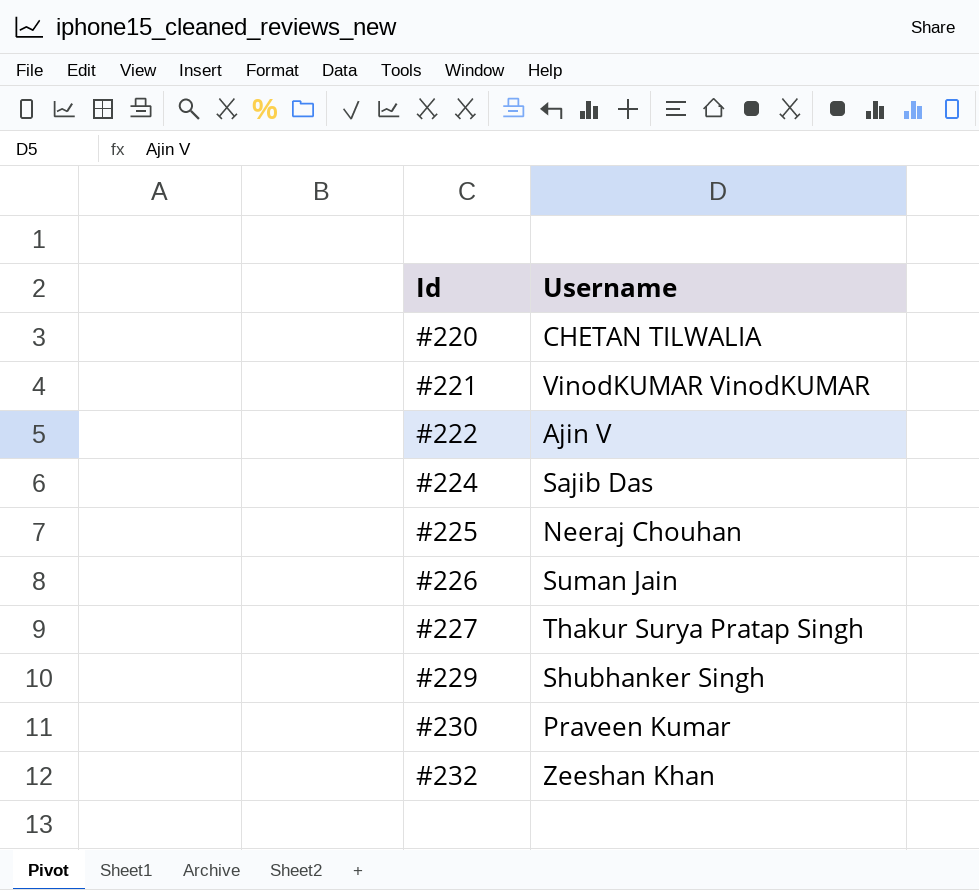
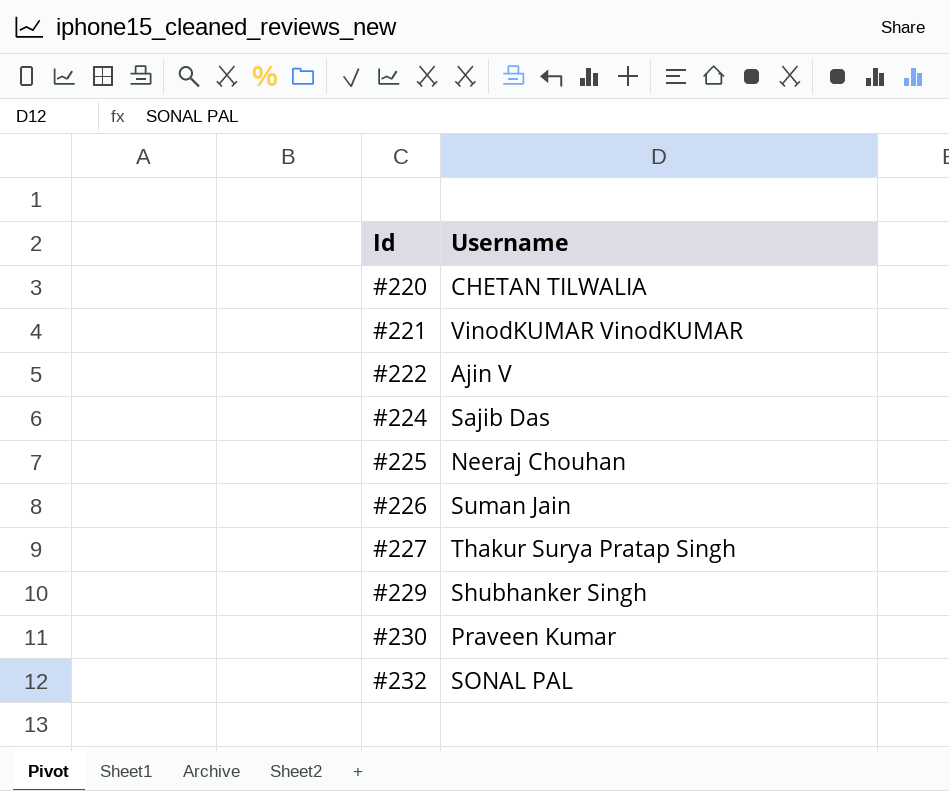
#232 | Username: Zeeshan Khan -> SONAL PAL

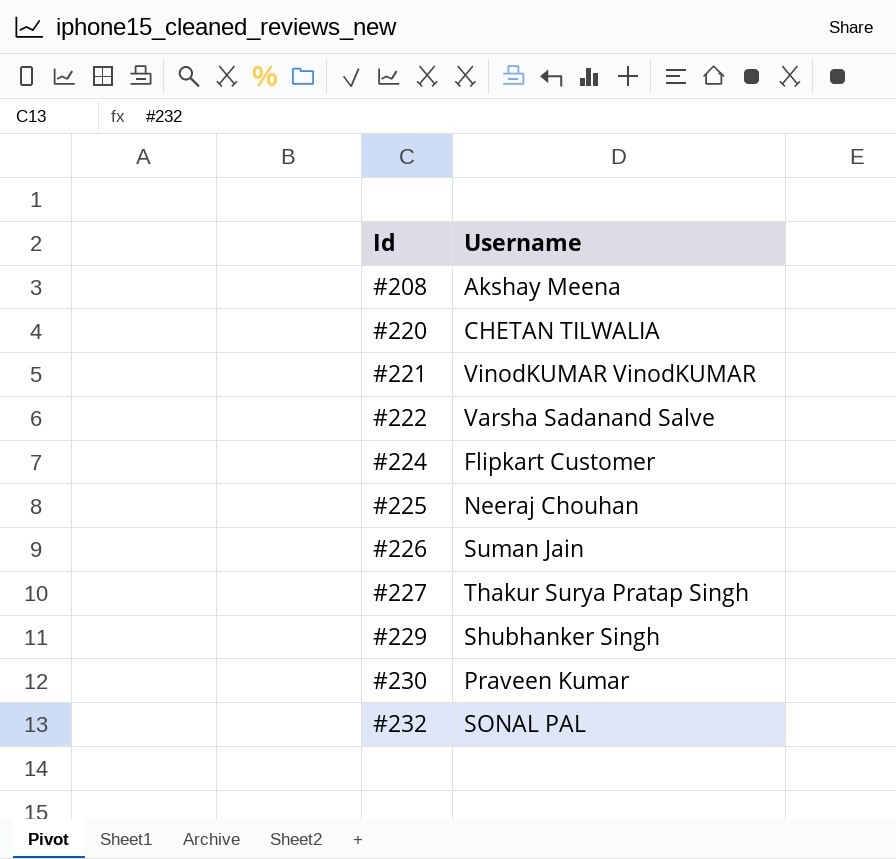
row #208: none -> Akshay Meena
#222 | Username: Ajin V -> Varsha Sadanand Salve
#224 | Username: Sajib Das -> Flipkart Customer

